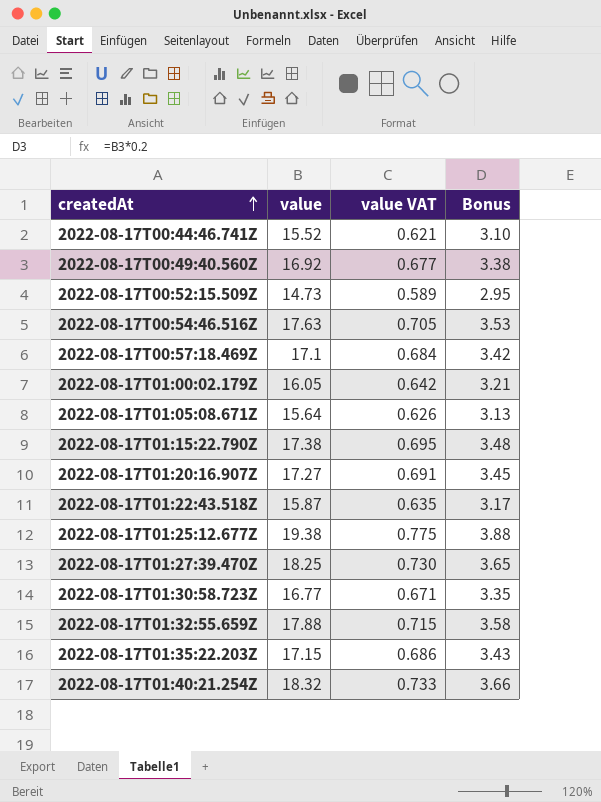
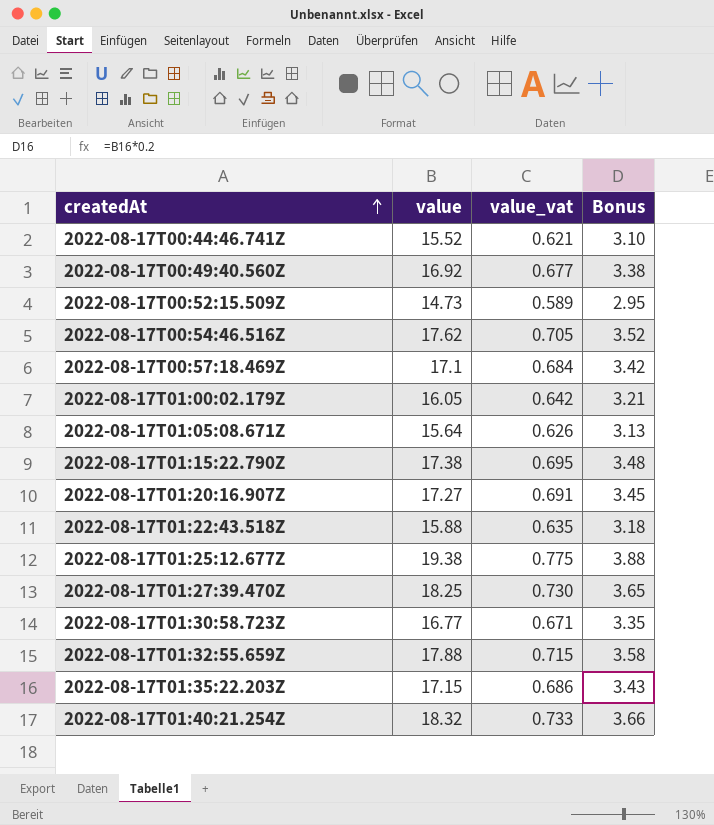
column name: value VAT -> value_vat
2022-08-17T00:54:46.516Z | value: 17.63 -> 17.62
2022-08-17T00:54:46.516Z | Bonus: 3.53 -> 3.52
2022-08-17T01:22:43.518Z | value: 15.87 -> 15.88
2022-08-17T01:22:43.518Z | Bonus: 3.17 -> 3.18

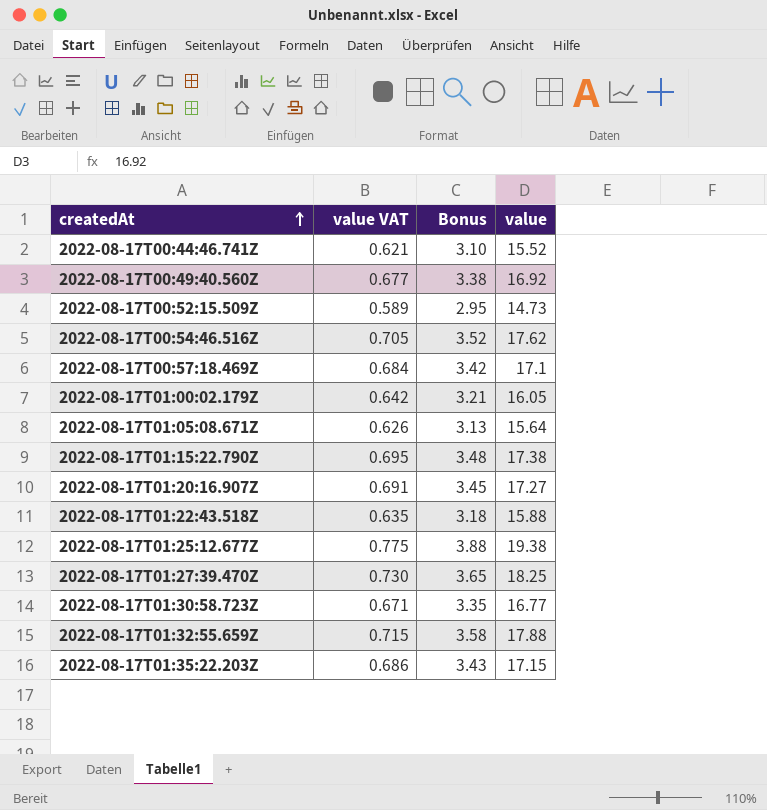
column name: value_vat -> value VAT
column value | position: 2 -> 4
row 2022-08-17T01:40:21.254Z: 18.32 | 0.733 | 3.66 -> none

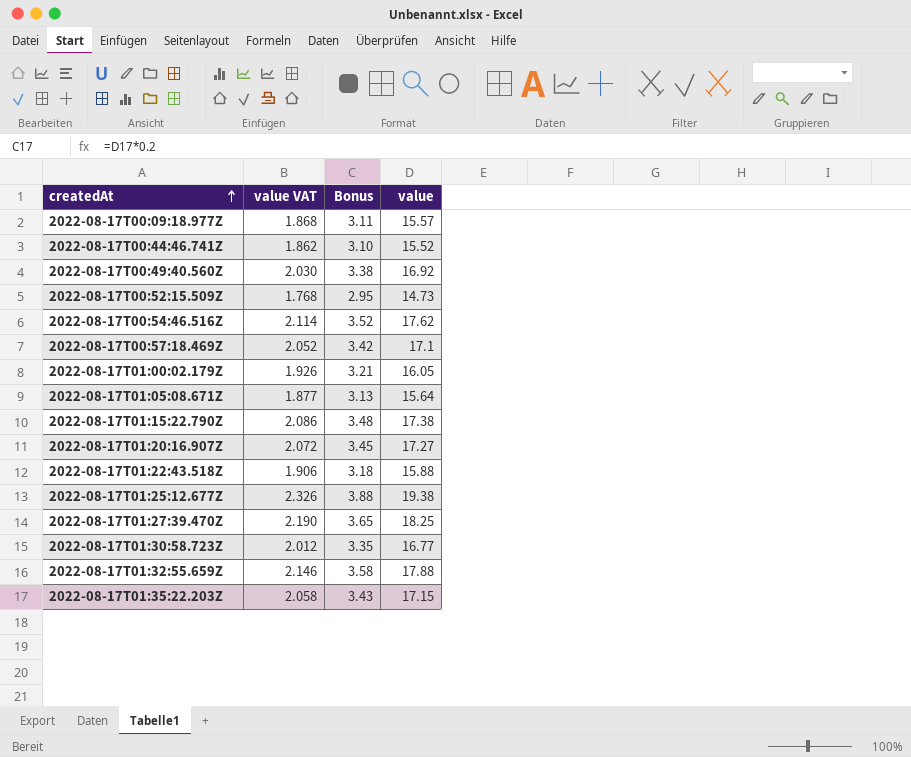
column value VAT | formula: [value] * 0.04 -> [value] * 0.12
row 2022-08-17T00:09:18.977Z: none -> 1.868 | 3.11 | 15.57

